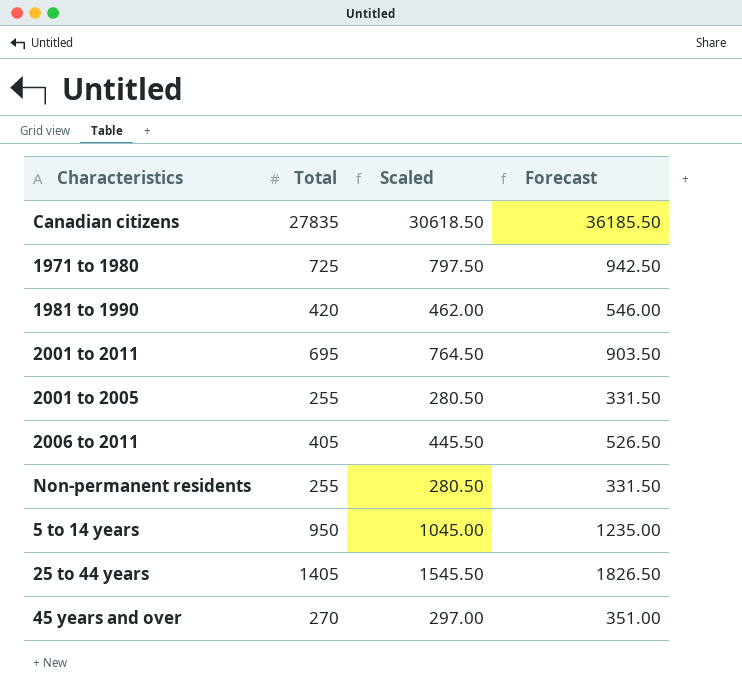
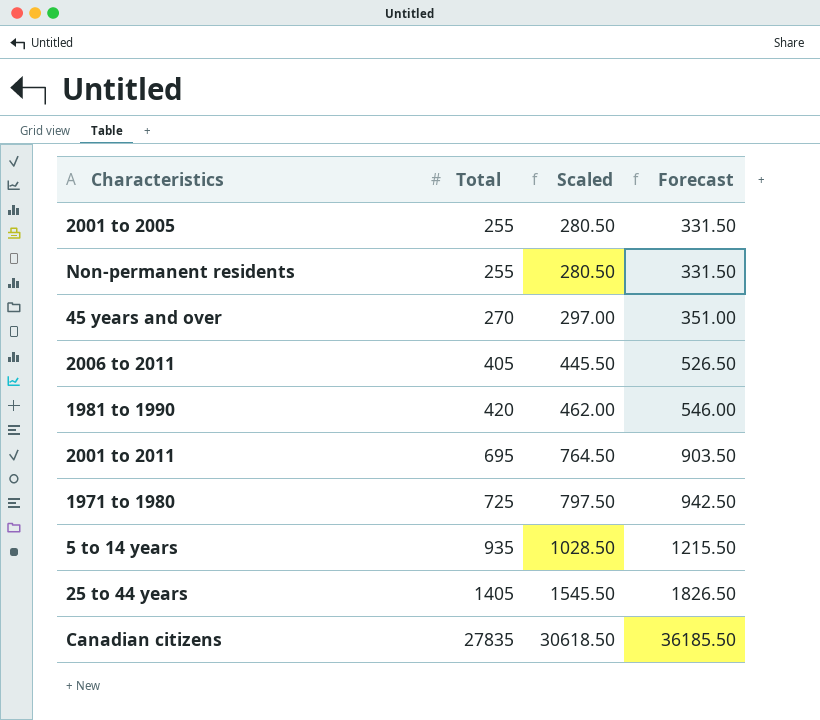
row order: none -> Total ascending
5 to 14 years | Total: 950 -> 935
5 to 14 years | Scaled: 1045.00 -> 1028.50
5 to 14 years | Forecast: 1235.00 -> 1215.50

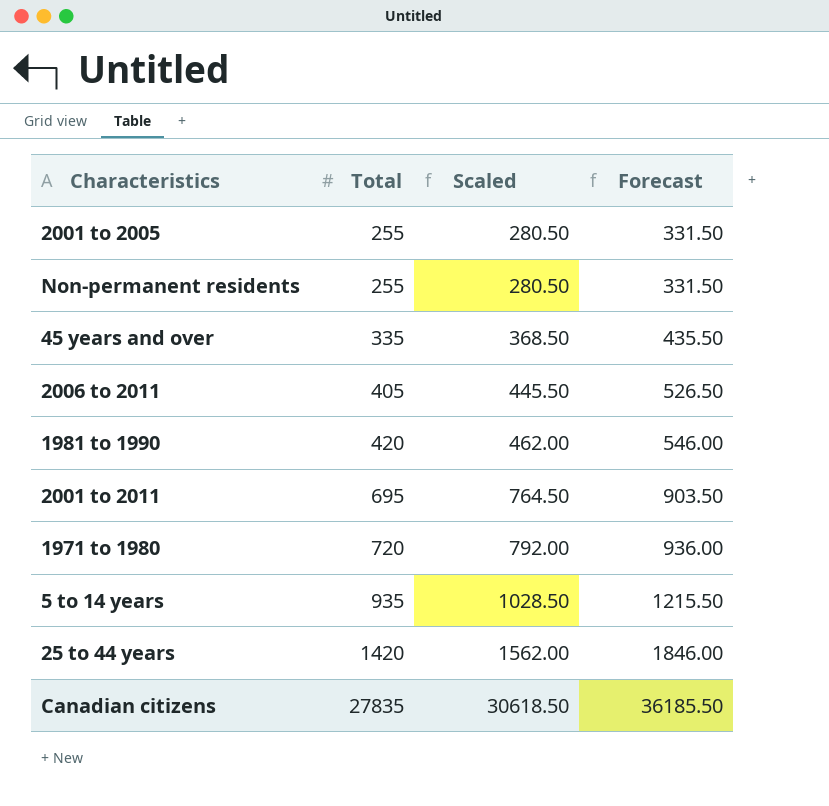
45 years and over | Total: 270 -> 335
45 years and over | Scaled: 297.00 -> 368.50
45 years and over | Forecast: 351.00 -> 435.50
1971 to 1980 | Total: 725 -> 720
1971 to 1980 | Scaled: 797.50 -> 792.00
1971 to 1980 | Forecast: 942.50 -> 936.00
25 to 44 years | Total: 1405 -> 1420
25 to 44 years | Scaled: 1545.50 -> 1562.00
25 to 44 years | Forecast: 1826.50 -> 1846.00

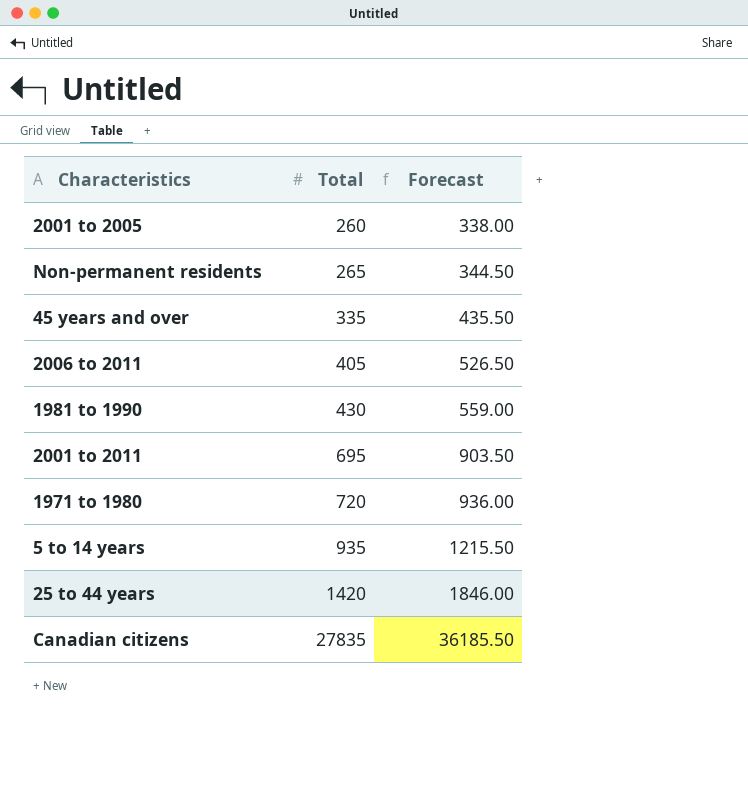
column Scaled | formula: [Total] * 1.1 -> none
2001 to 2005 | Total: 255 -> 260
2001 to 2005 | Forecast: 331.50 -> 338.00
Non-permanent residents | Total: 255 -> 265
Non-permanent residents | Forecast: 331.50 -> 344.50
1981 to 1990 | Total: 420 -> 430
1981 to 1990 | Forecast: 546.00 -> 559.00

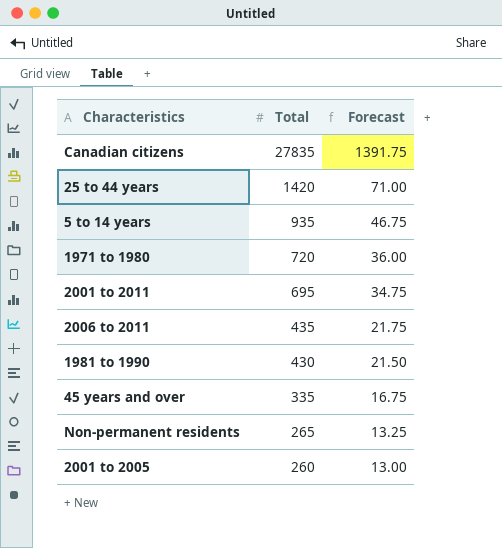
row order: Total ascending -> Total descending
column Forecast | formula: [Total] * 1.3 -> [Total] * 0.05
2006 to 2011 | Total: 405 -> 435

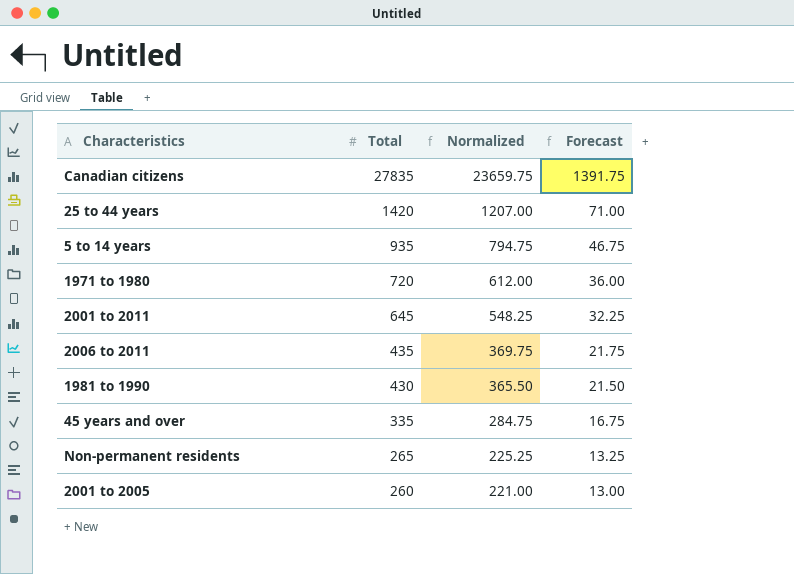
column Normalized | formula: none -> [Total] * 0.85
2001 to 2011 | Total: 695 -> 645
2001 to 2011 | Forecast: 34.75 -> 32.25

